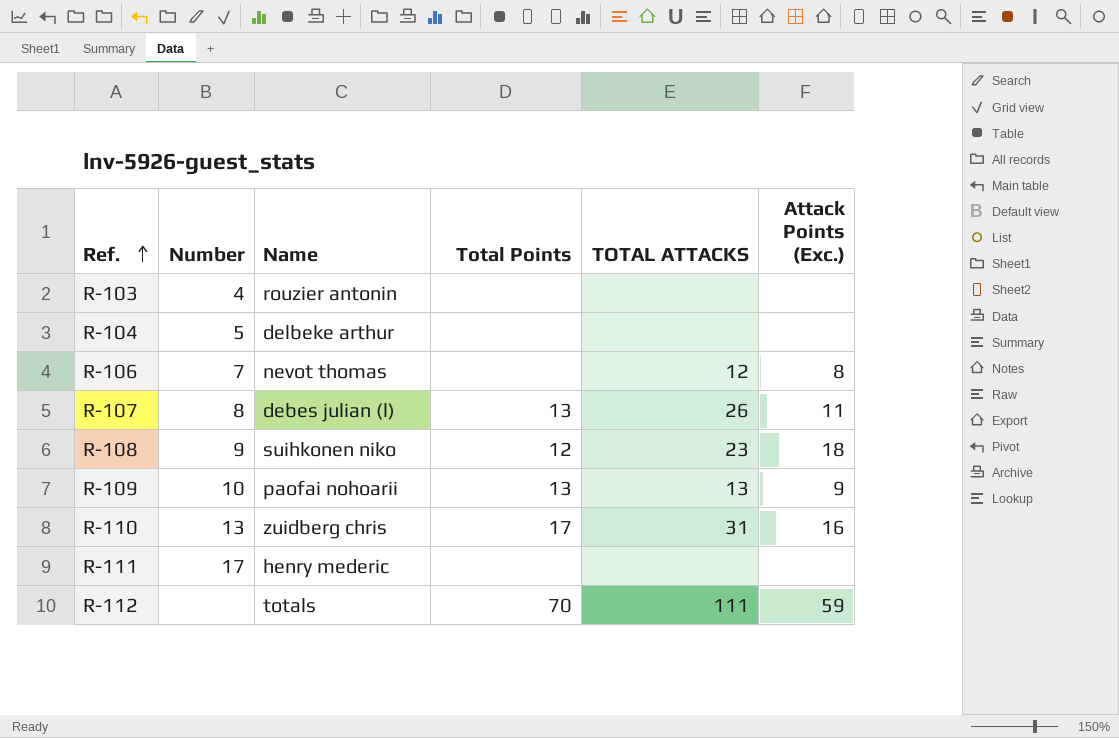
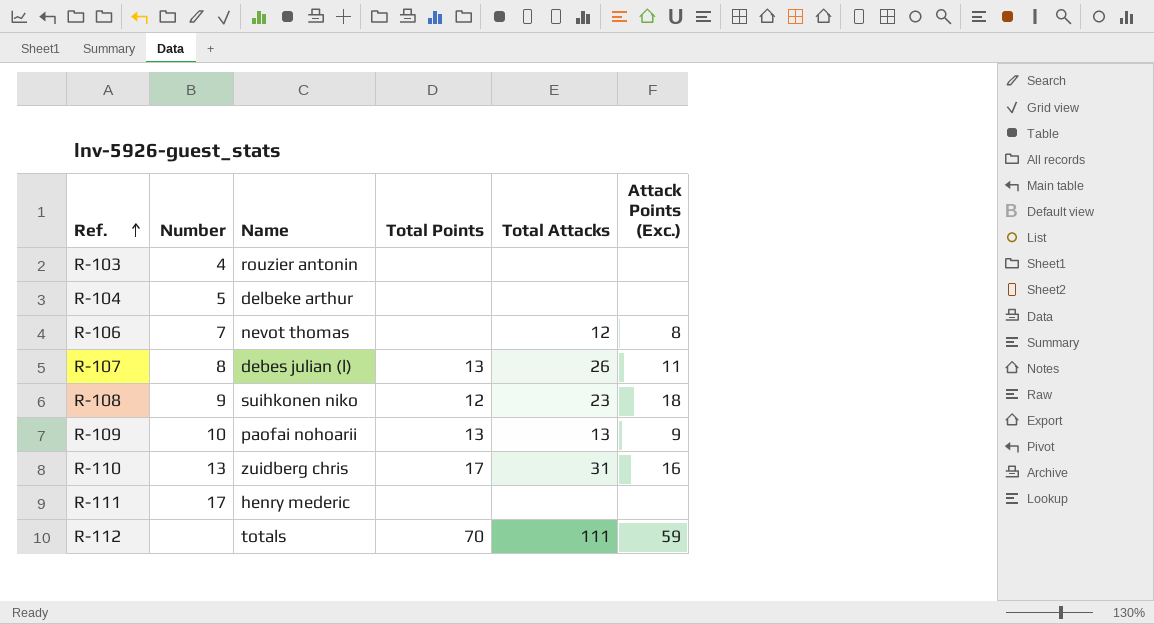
column name: TOTAL ATTACKS -> Total Attacks

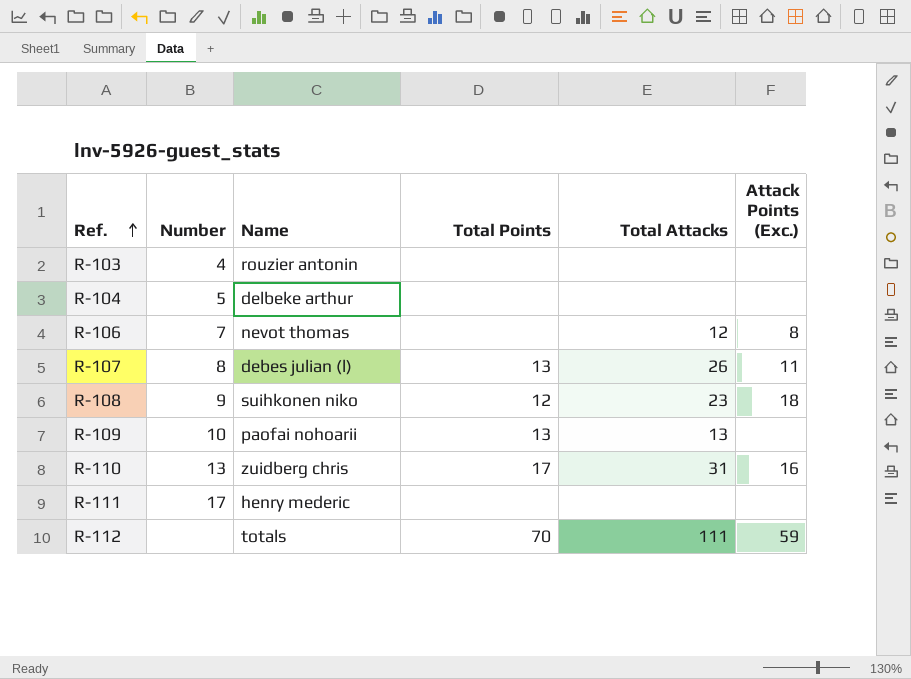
R-109 | Attack Points (Exc.): 9 -> none

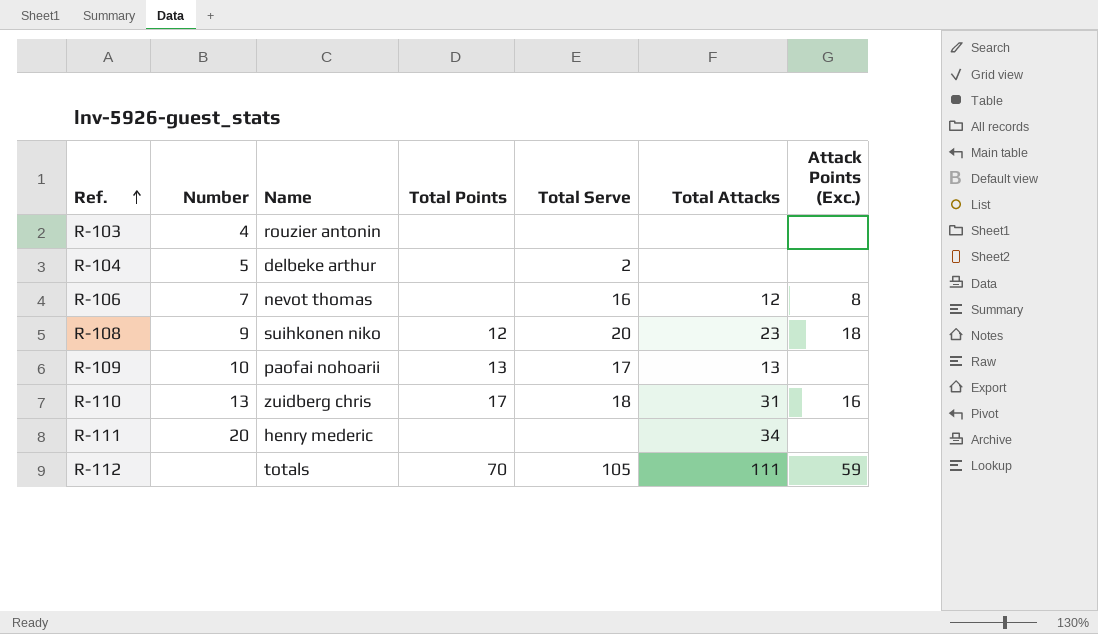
column Total Serve | position: none -> 5
row R-107: 8 | debes julian (l) | 13 | 26 | 11 -> none
R-111 | Number: 17 -> 20
R-111 | Total Attacks: none -> 34

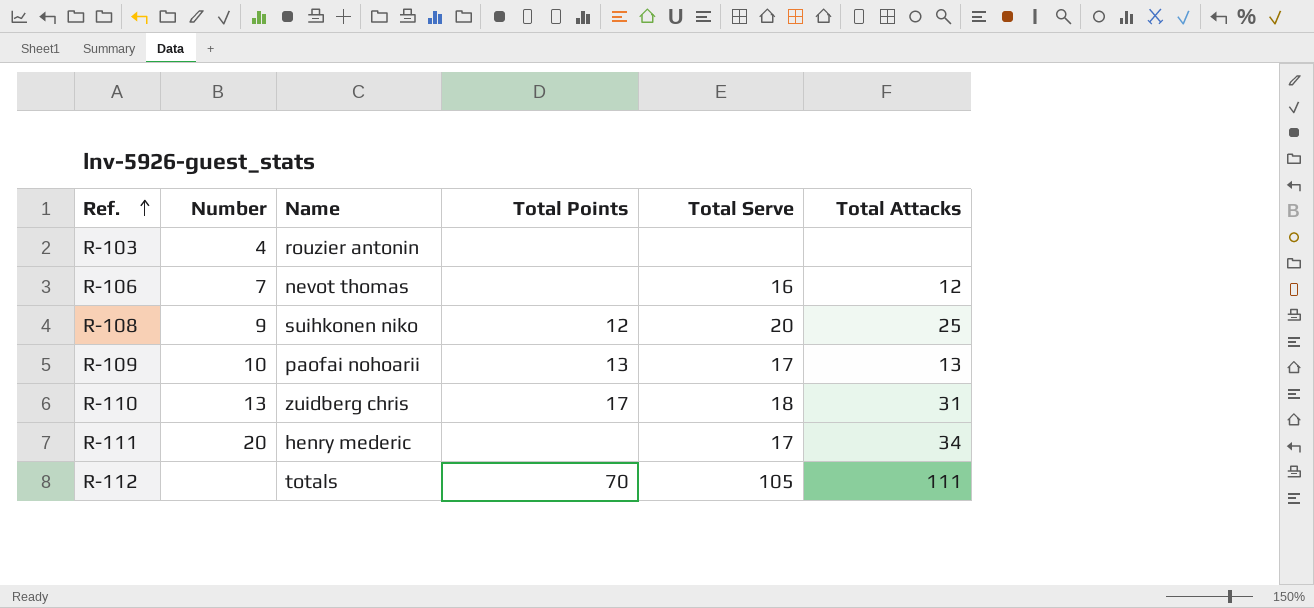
column Attack Points (Exc.) | position: 7 -> none
row R-104: 5 | delbeke arthur | none | 2 | none | none -> none
R-108 | Total Attacks: 23 -> 25
R-111 | Total Serve: none -> 17

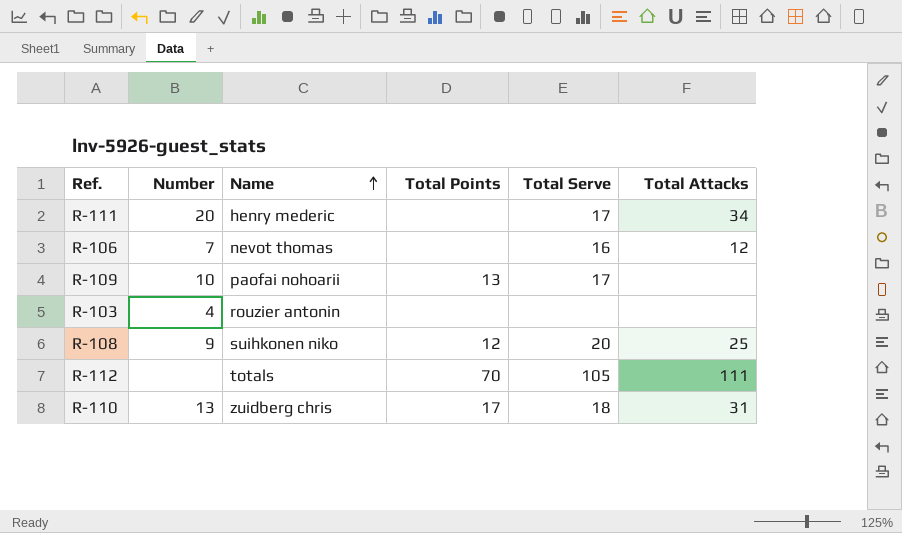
row order: Ref. ascending -> Name ascending
R-109 | Total Attacks: 13 -> none

